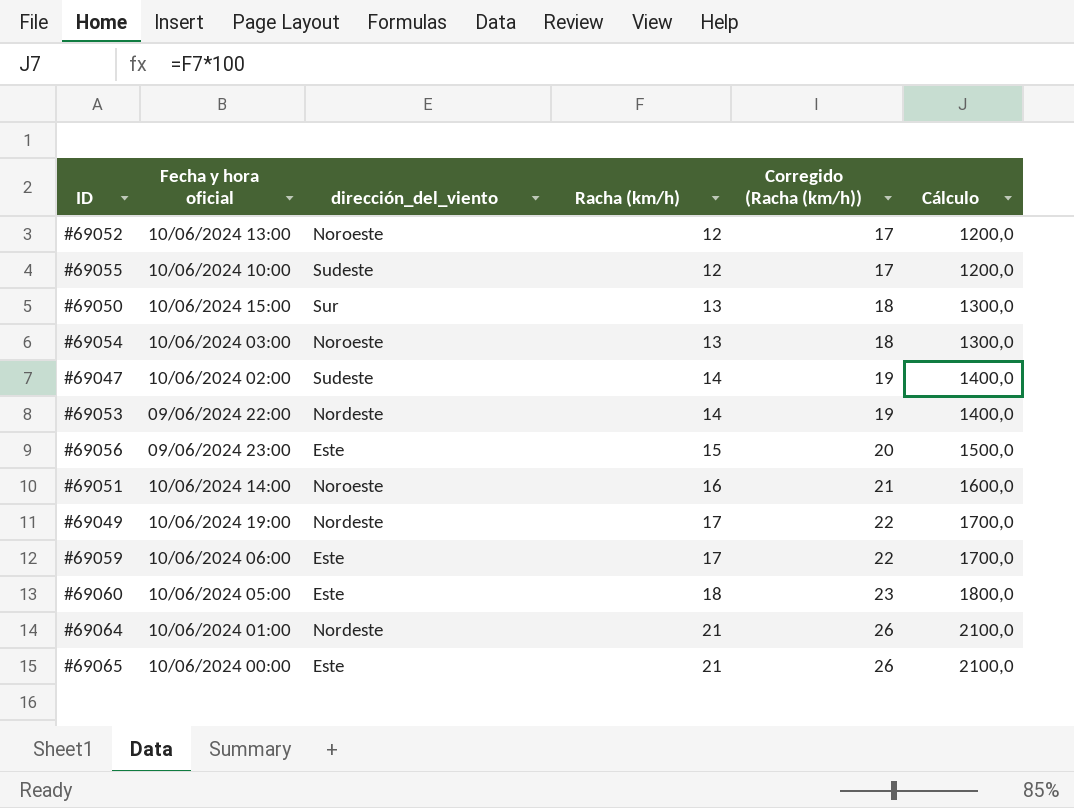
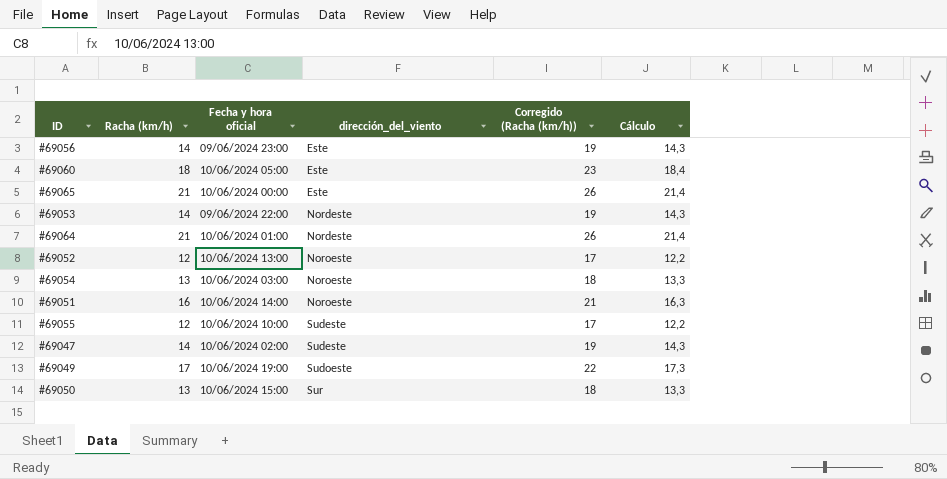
row order: Racha (km/h) ascending -> dirección_del_viento ascending
column Racha (km/h) | position: 4 -> 2
column Cálculo | formula: [Racha (km/h)] * 100 -> [Racha (km/h)] * 1,02
row #69059: 10/06/2024 06:00 | Este | 17 | 22 | 1700,0 -> none
#69056 | Racha (km/h): 15 -> 14
#69056 | Corregido (Racha (km/h)): 20 -> 19
#69049 | dirección_del_viento: Nordeste -> Sudoeste

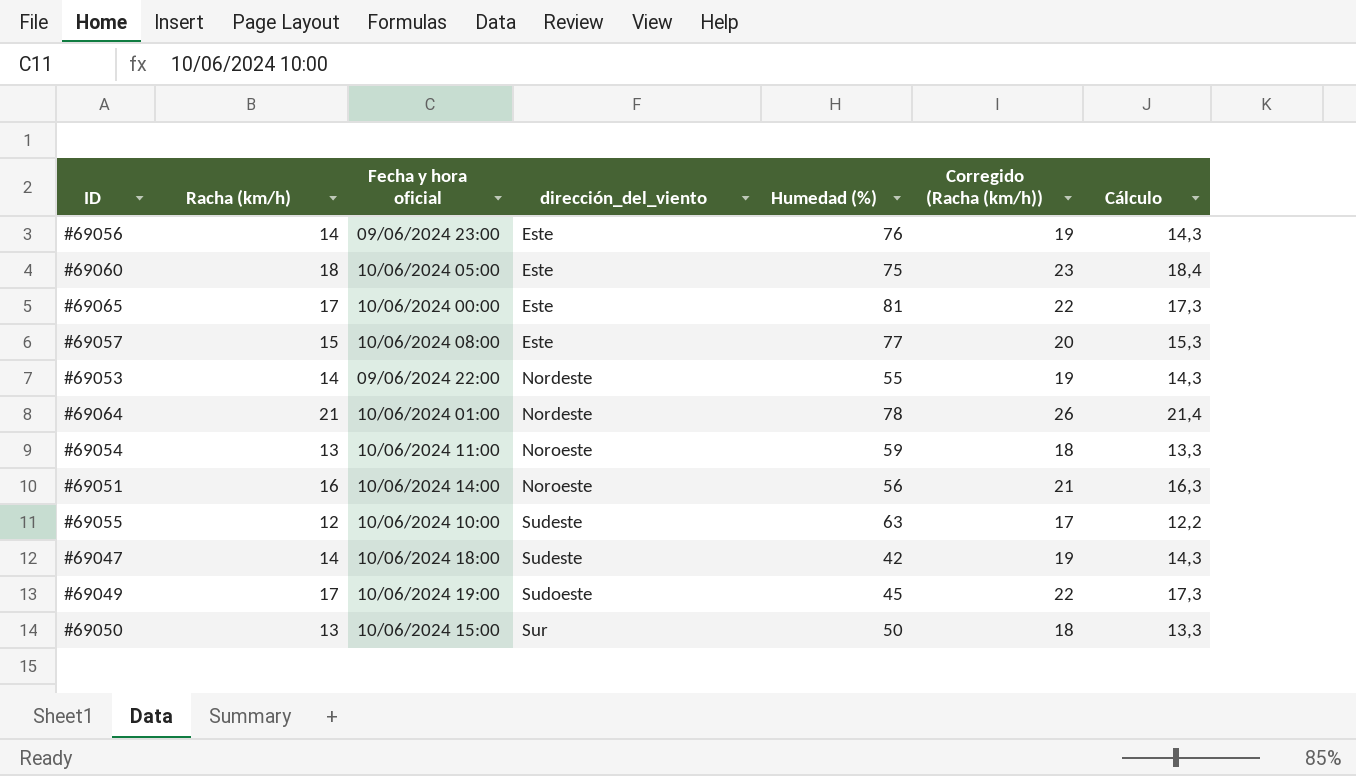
column Humedad (%) | position: none -> 5
row #69052: 12 | 10/06/2024 13:00 | Noroeste | 17 | 12,2 -> none
#69065 | Racha (km/h): 21 -> 17
#69065 | Corregido (Racha (km/h)): 26 -> 22
#69065 | Cálculo: 21,4 -> 17,3
row #69057: none -> 15 | 10/06/2024 08:00 | Este | 77 | 20 | 15,3
#69054 | Fecha y hora oficial: 10/06/2024 03:00 -> 10/06/2024 11:00
#69047 | Fecha y hora oficial: 10/06/2024 02:00 -> 10/06/2024 18:00

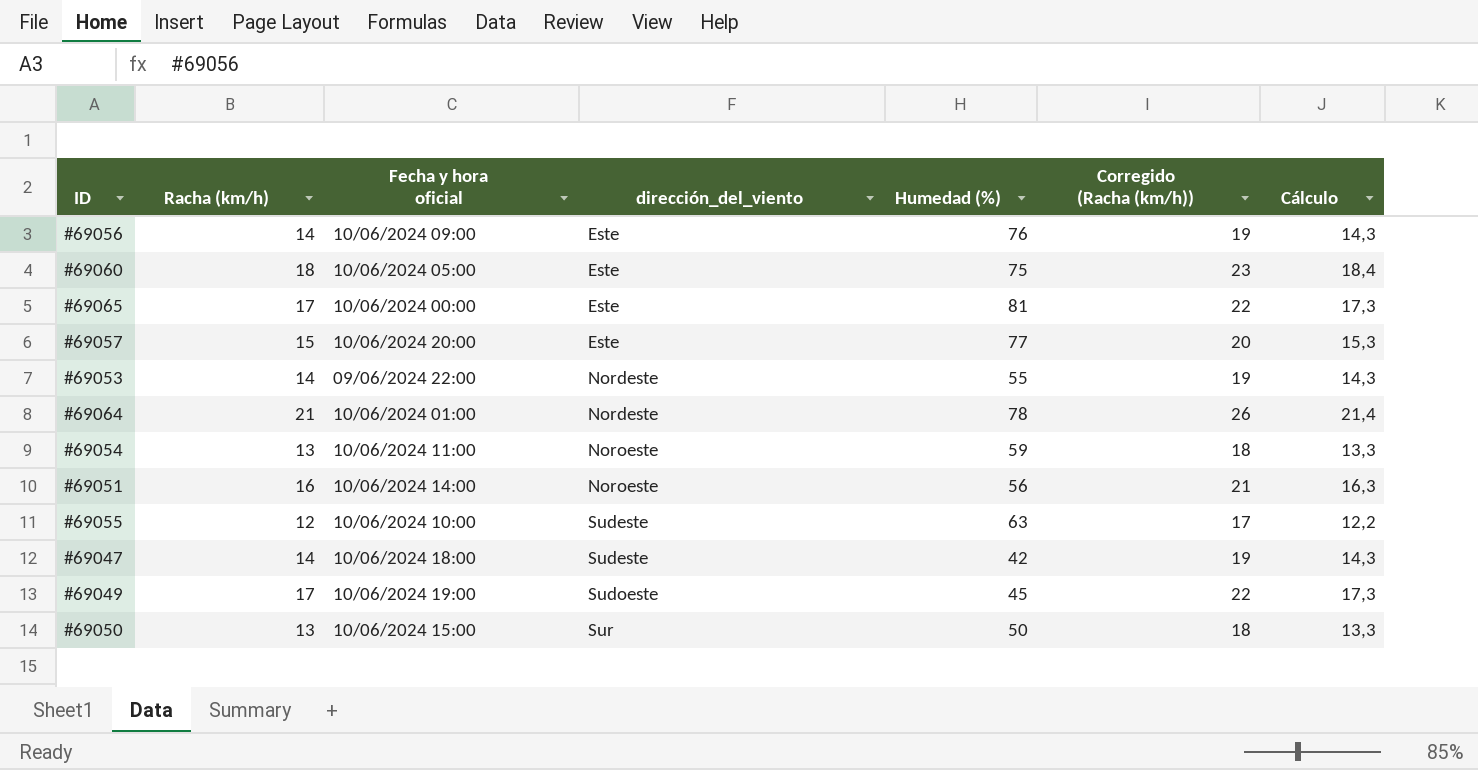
#69056 | Fecha y hora oficial: 09/06/2024 23:00 -> 10/06/2024 09:00
#69057 | Fecha y hora oficial: 10/06/2024 08:00 -> 10/06/2024 20:00

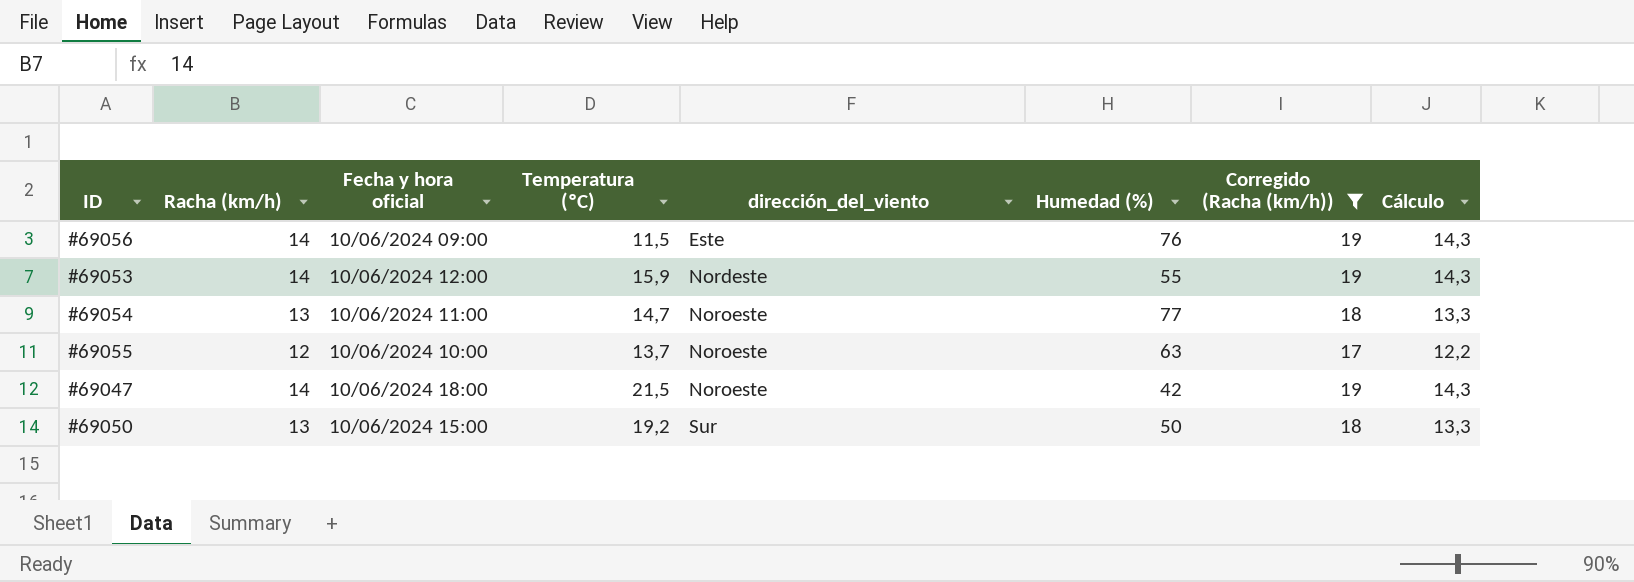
filter: none -> Corregido (Racha (km/h)) <= 19
column Temperatura (ºC) | position: none -> 4
#69053 | Fecha y hora oficial: 09/06/2024 22:00 -> 10/06/2024 12:00
#69054 | Humedad (%): 59 -> 77
#69055 | dirección_del_viento: Sudeste -> Noroeste
#69047 | dirección_del_viento: Sudeste -> Noroeste

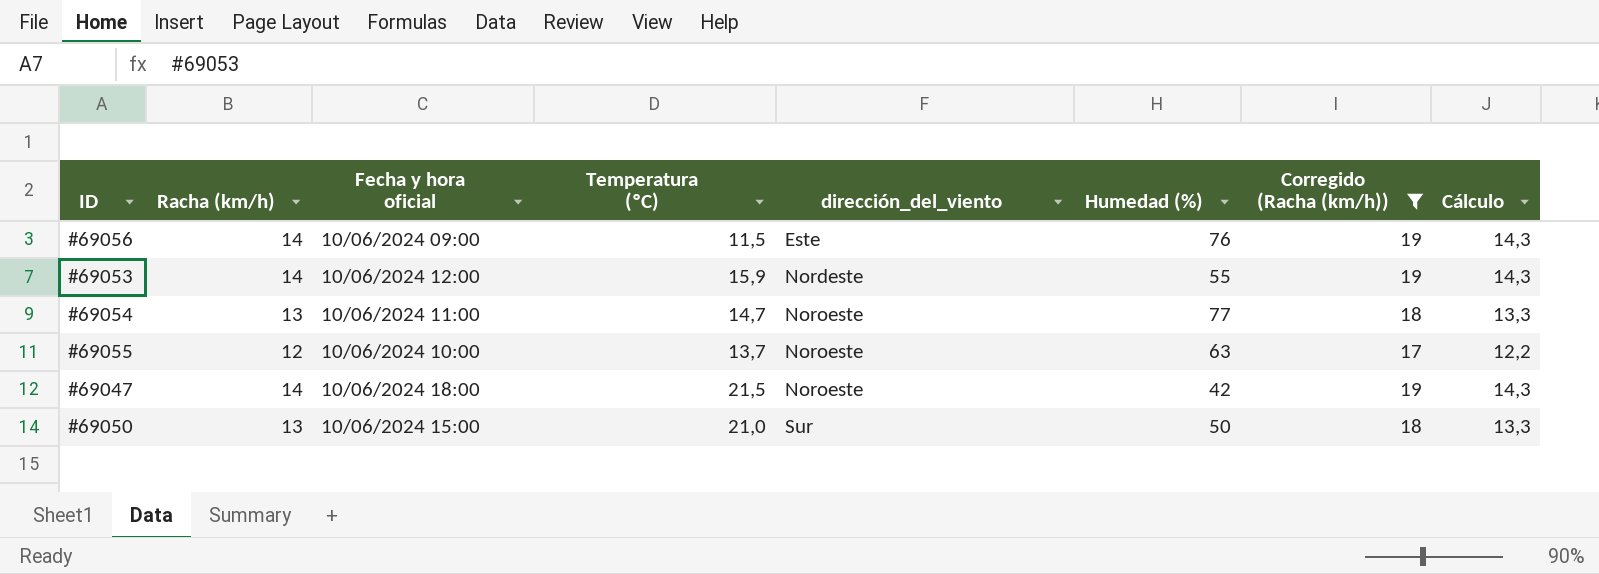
#69050 | Temperatura (ºC): 19,2 -> 21,0

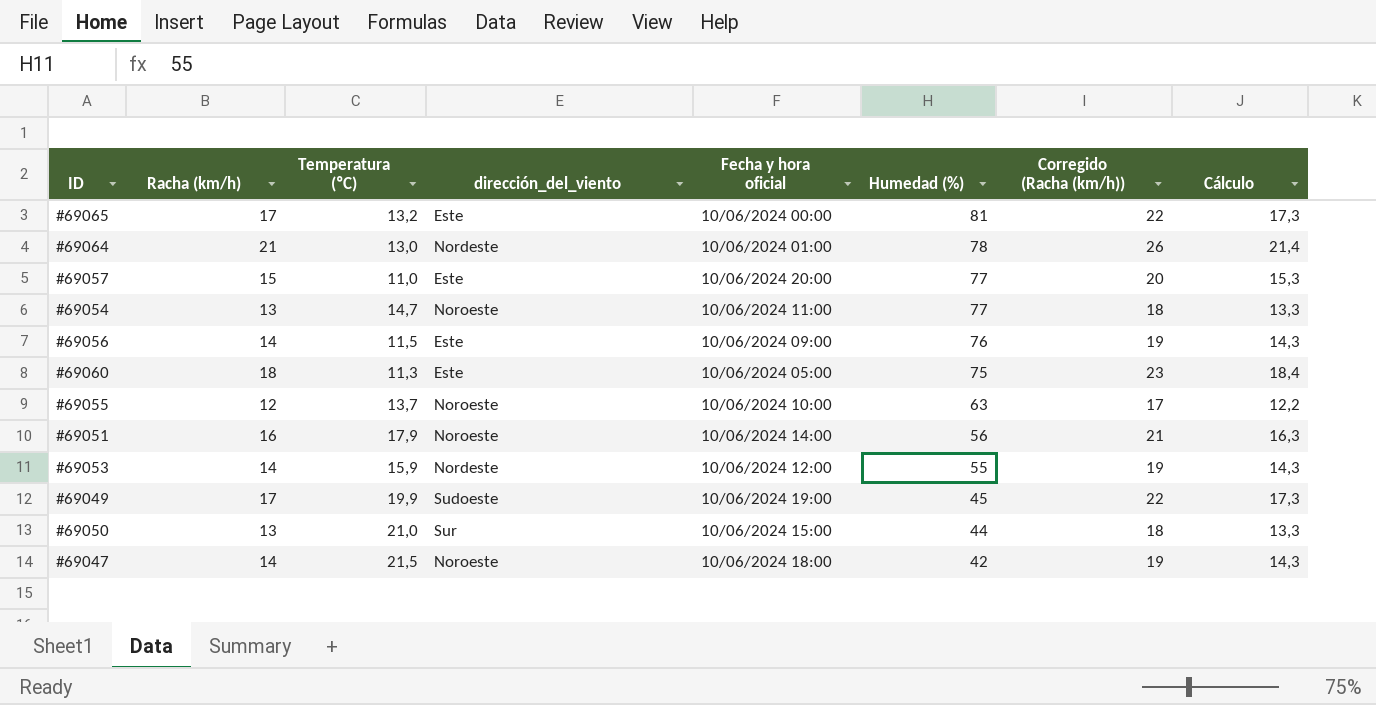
filter: Corregido (Racha (km/h)) <= 19 -> none
row order: dirección_del_viento ascending -> Humedad (%) descending
column Fecha y hora oficial | position: 3 -> 5
#69050 | Humedad (%): 50 -> 44

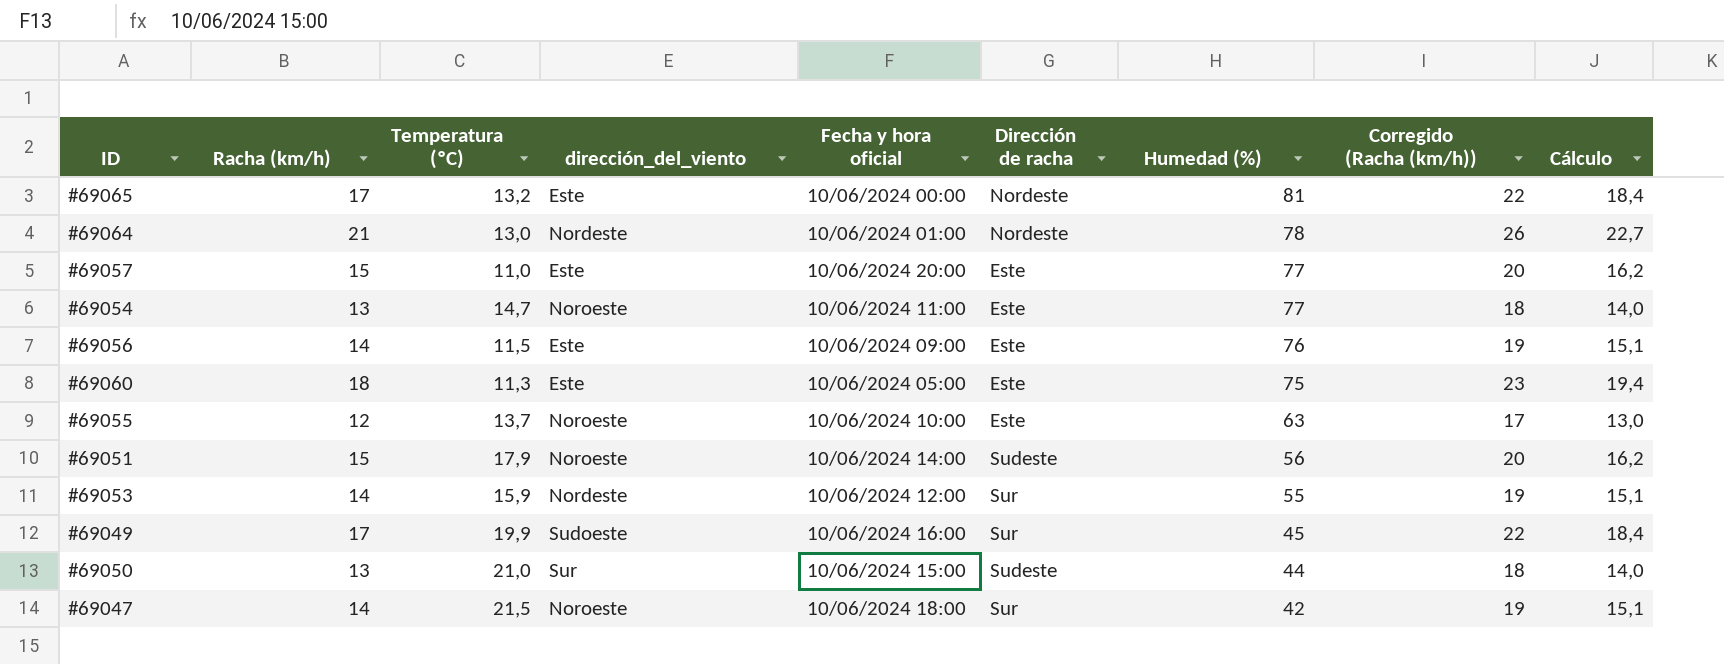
column Dirección de racha | position: none -> 6
column Cálculo | formula: [Racha (km/h)] * 1,02 -> [Racha (km/h)] * 1,08
#69051 | Racha (km/h): 16 -> 15
#69051 | Corregido (Racha (km/h)): 21 -> 20
#69049 | Fecha y hora oficial: 10/06/2024 19:00 -> 10/06/2024 16:00

